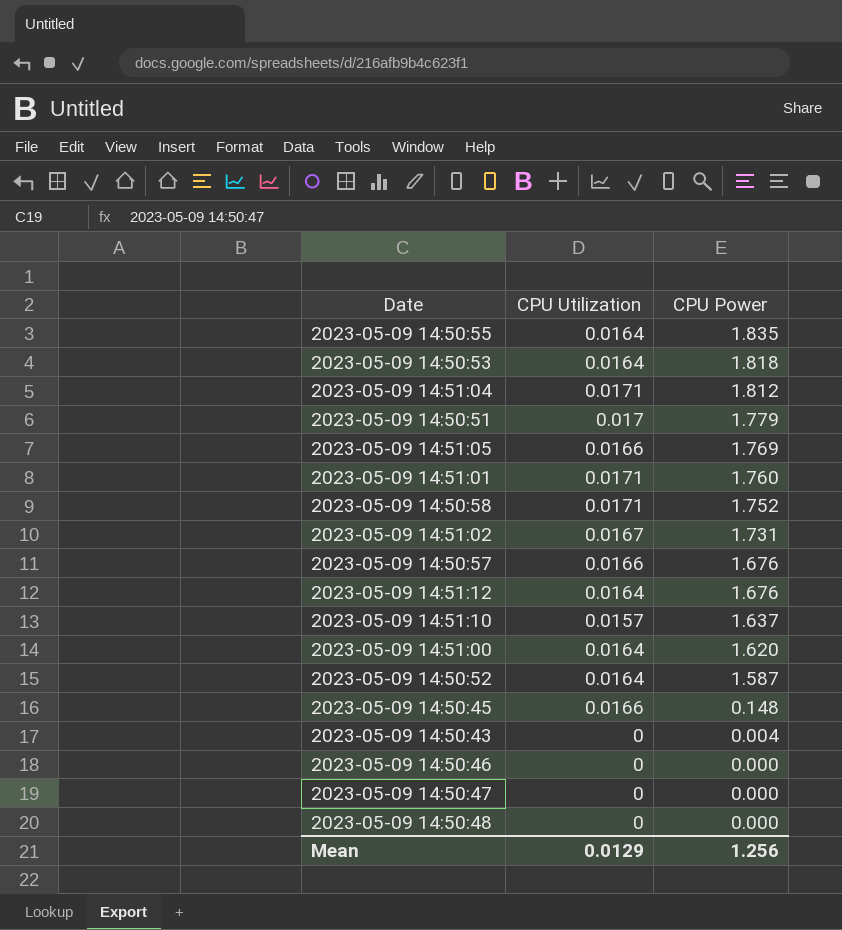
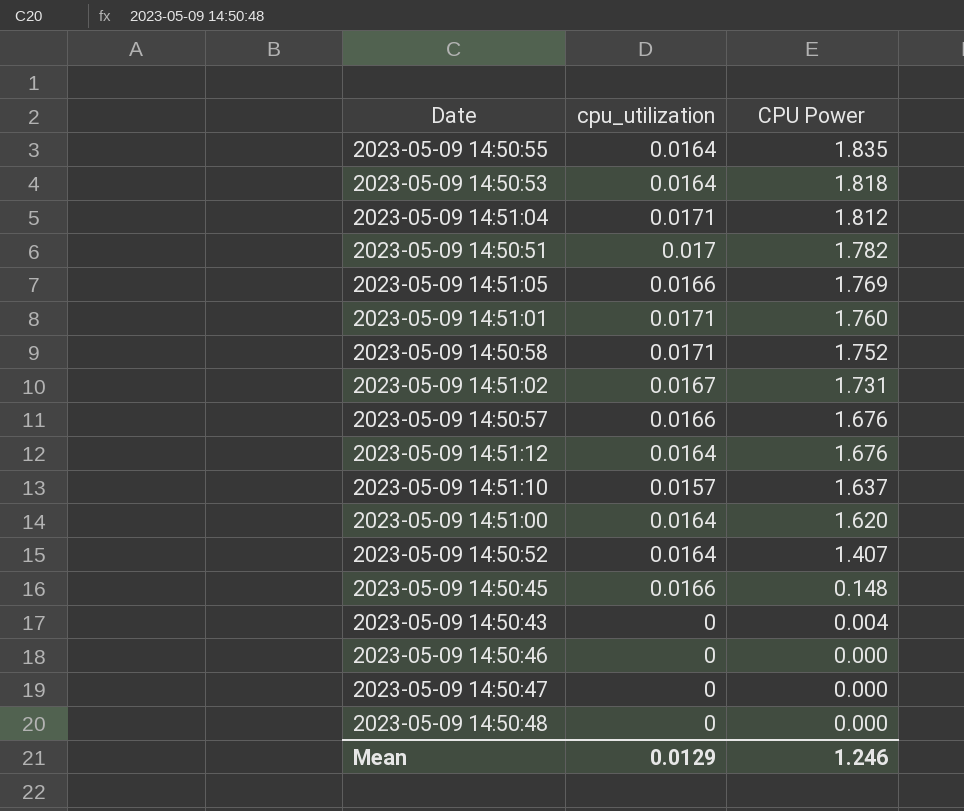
column name: CPU Utilization -> cpu_utilization
2023-05-09 14:50:51 | CPU Power: 1.779 -> 1.782
2023-05-09 14:50:52 | CPU Power: 1.587 -> 1.407
Mean | CPU Power: 1.256 -> 1.246

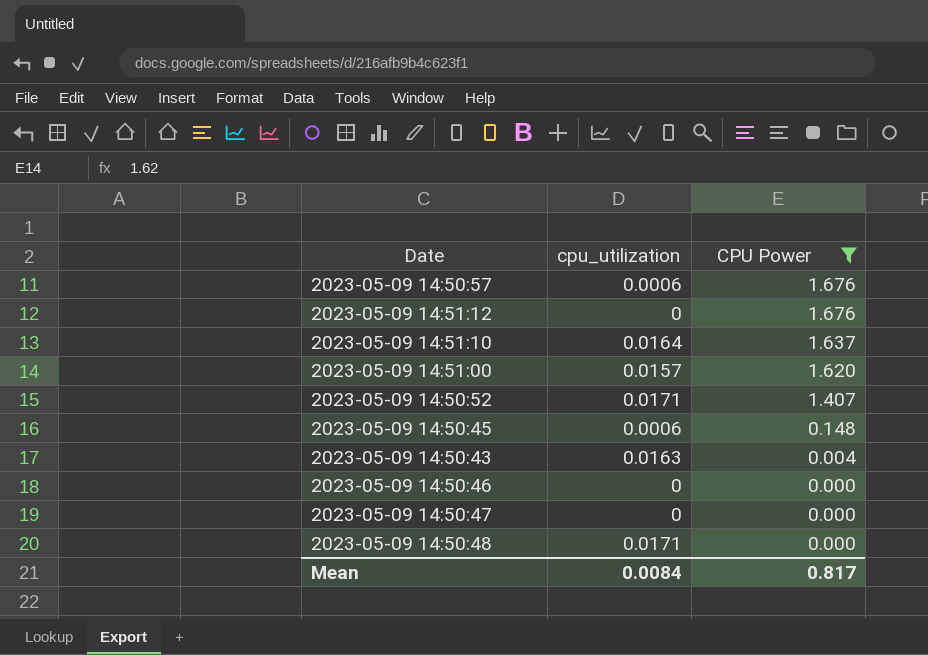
filter: none -> CPU Power <= 1.676
2023-05-09 14:50:57 | cpu_utilization: 0.0166 -> 0.0006
2023-05-09 14:51:12 | cpu_utilization: 0.0164 -> 0
2023-05-09 14:51:10 | cpu_utilization: 0.0157 -> 0.0164
2023-05-09 14:51:00 | cpu_utilization: 0.0164 -> 0.0157
2023-05-09 14:50:52 | cpu_utilization: 0.0164 -> 0.0171
2023-05-09 14:50:45 | cpu_utilization: 0.0166 -> 0.0006
2023-05-09 14:50:43 | cpu_utilization: 0 -> 0.0163
2023-05-09 14:50:48 | cpu_utilization: 0 -> 0.0171
Mean | cpu_utilization: 0.0129 -> 0.0084
Mean | CPU Power: 1.246 -> 0.817

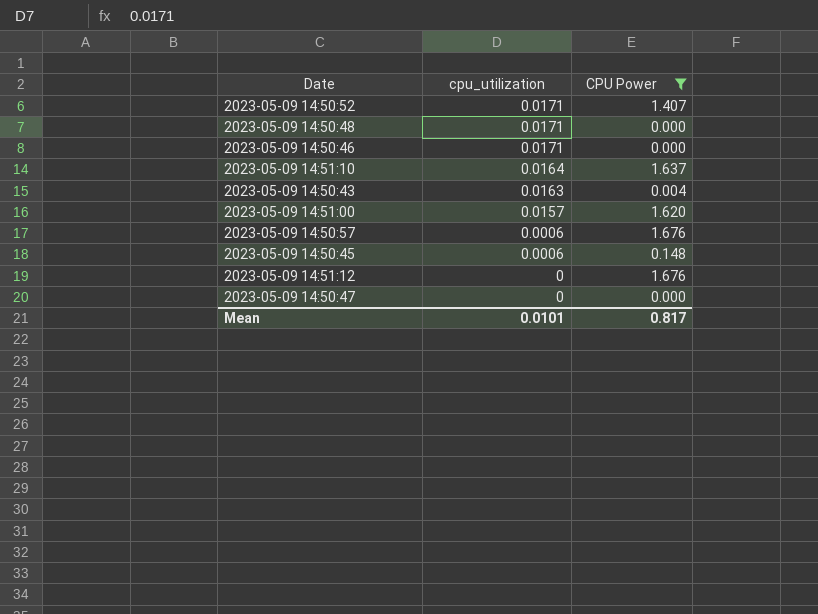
row order: CPU Power descending -> cpu_utilization descending
2023-05-09 14:50:46 | cpu_utilization: 0 -> 0.0171
Mean | cpu_utilization: 0.0084 -> 0.0101

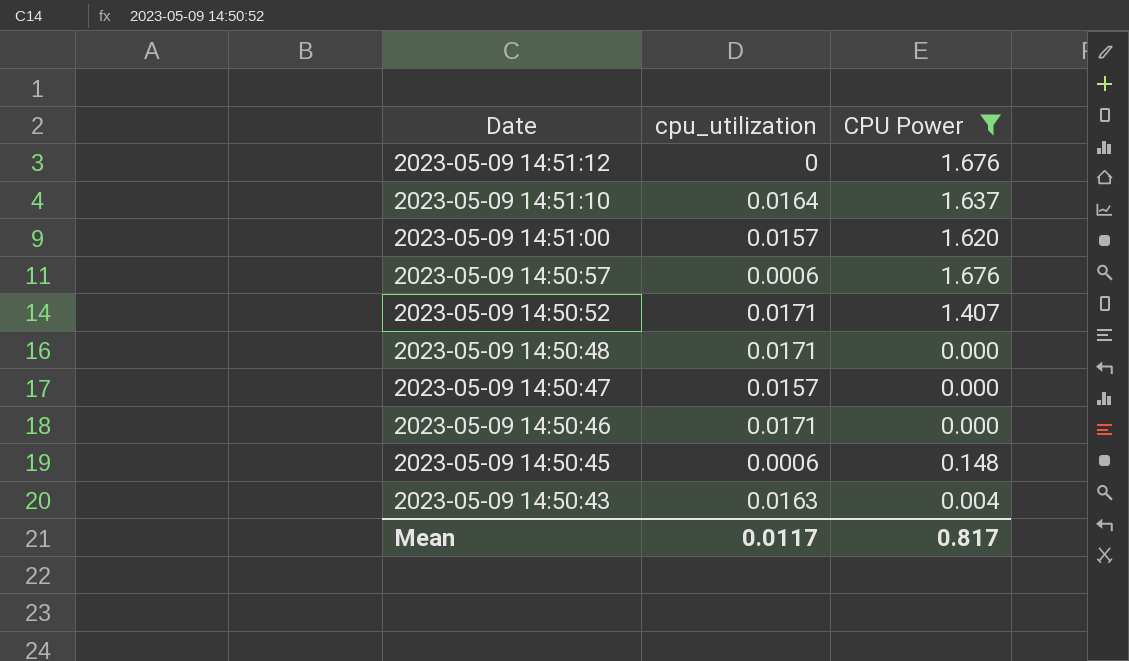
row order: cpu_utilization descending -> Date descending
2023-05-09 14:50:47 | cpu_utilization: 0 -> 0.0157
Mean | cpu_utilization: 0.0101 -> 0.0117

